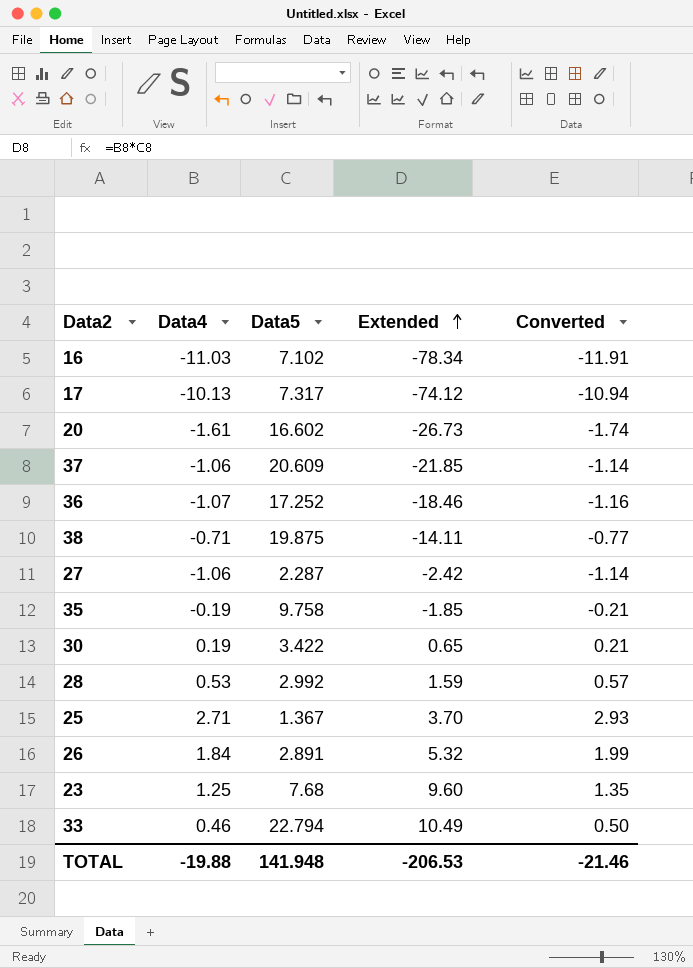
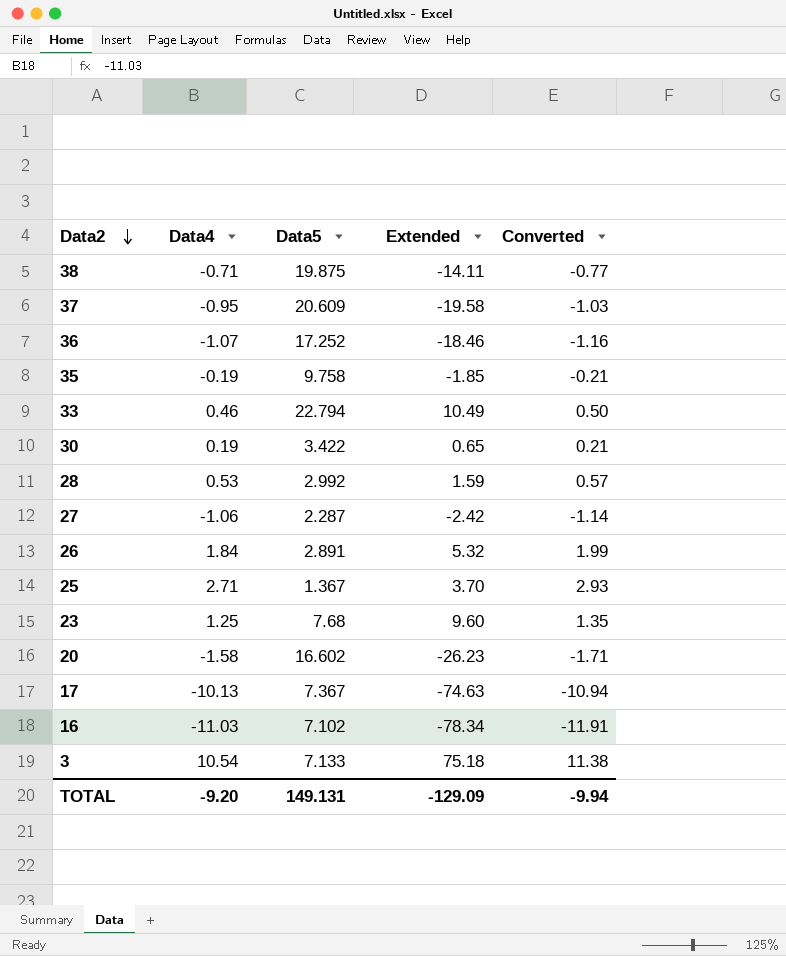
row order: Extended ascending -> Data2 descending
37 | Data4: -1.06 -> -0.95
37 | Extended: -21.85 -> -19.58
37 | Converted: -1.14 -> -1.03
20 | Data4: -1.61 -> -1.58
20 | Extended: -26.73 -> -26.23
20 | Converted: -1.74 -> -1.71
17 | Data5: 7.317 -> 7.367
17 | Extended: -74.12 -> -74.63
row 3: none -> 10.54 | 7.133 | 75.18 | 11.38
TOTAL | Data4: -19.88 -> -9.20
TOTAL | Data5: 141.948 -> 149.131
TOTAL | Extended: -206.53 -> -129.09
TOTAL | Converted: -21.46 -> -9.94

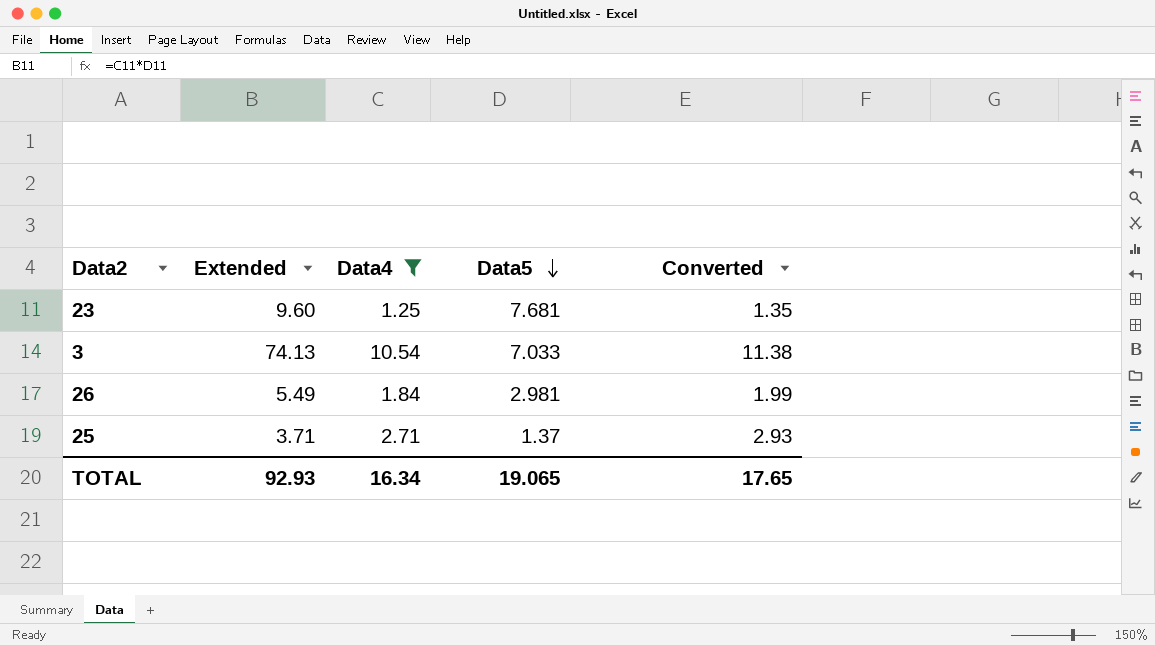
filter: none -> Data4 >= 1.25
row order: Data2 descending -> Data5 descending
column Extended | position: 4 -> 2
23 | Data5: 7.68 -> 7.681
3 | Extended: 75.18 -> 74.13
3 | Data5: 7.133 -> 7.033
26 | Extended: 5.32 -> 5.49
26 | Data5: 2.891 -> 2.981
25 | Extended: 3.70 -> 3.71
25 | Data5: 1.367 -> 1.37
TOTAL | Extended: -129.09 -> 92.93
TOTAL | Data4: -9.20 -> 16.34
TOTAL | Data5: 149.131 -> 19.065
TOTAL | Converted: -9.94 -> 17.65

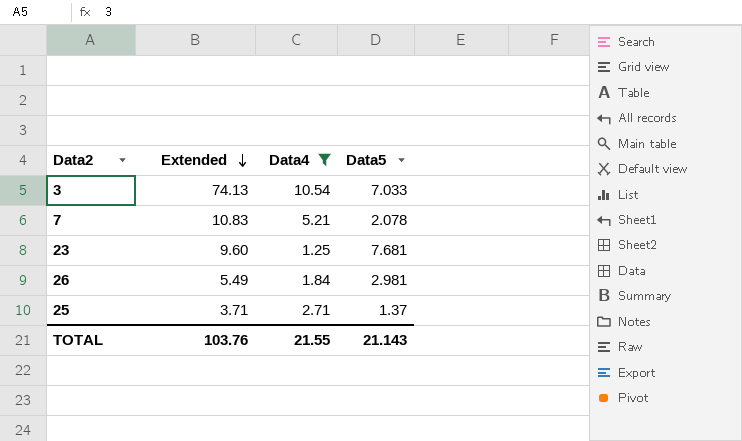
row order: Data5 descending -> Extended descending
column Converted | formula: [Data4] * 1.08 -> none
row 7: none -> 10.83 | 5.21 | 2.078
TOTAL | Extended: 92.93 -> 103.76
TOTAL | Data4: 16.34 -> 21.55
TOTAL | Data5: 19.065 -> 21.143

